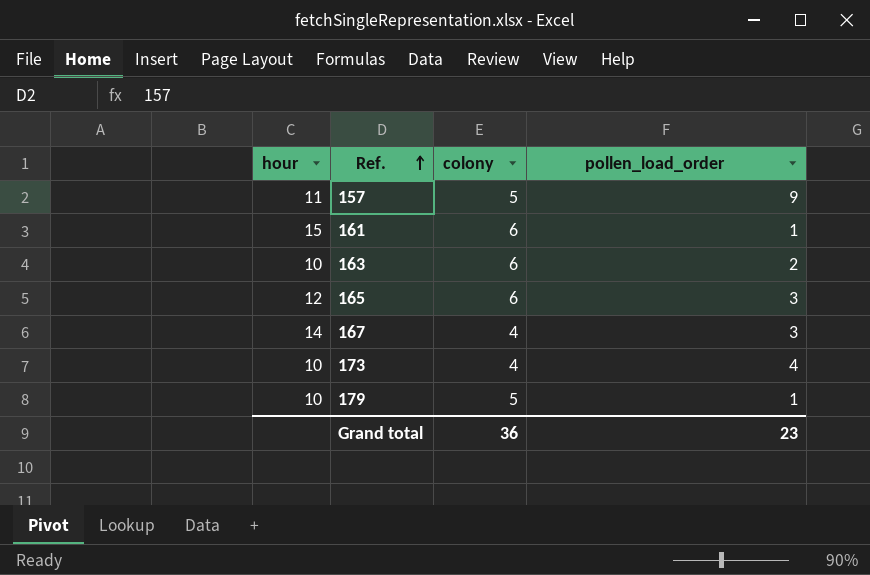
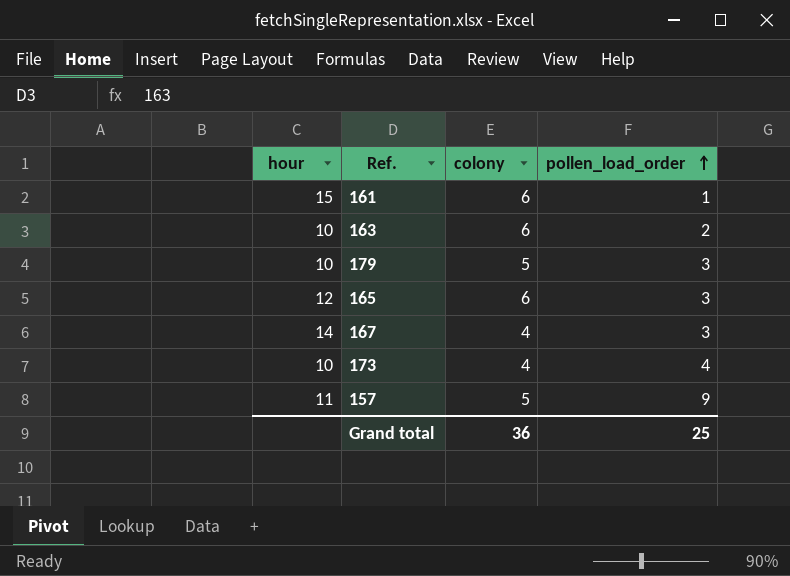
row order: Ref. ascending -> pollen_load_order ascending
179 | pollen_load_order: 1 -> 3
Grand total | pollen_load_order: 23 -> 25

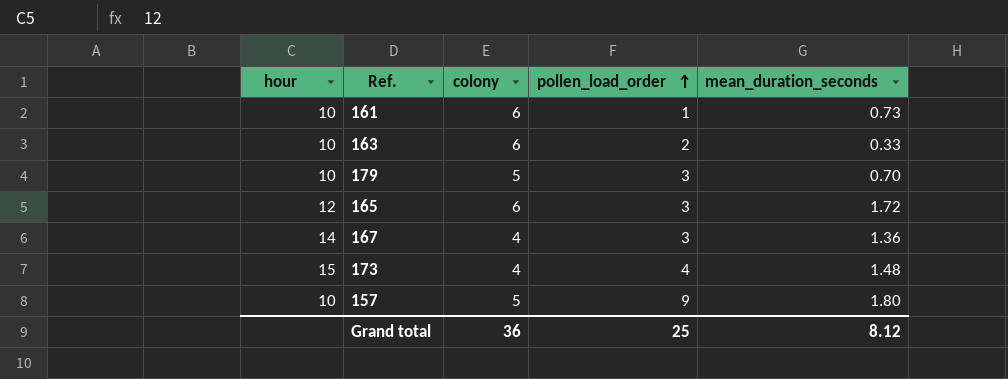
column mean_duration_seconds | position: none -> 5
161 | hour: 15 -> 10
173 | hour: 10 -> 15
157 | hour: 11 -> 10

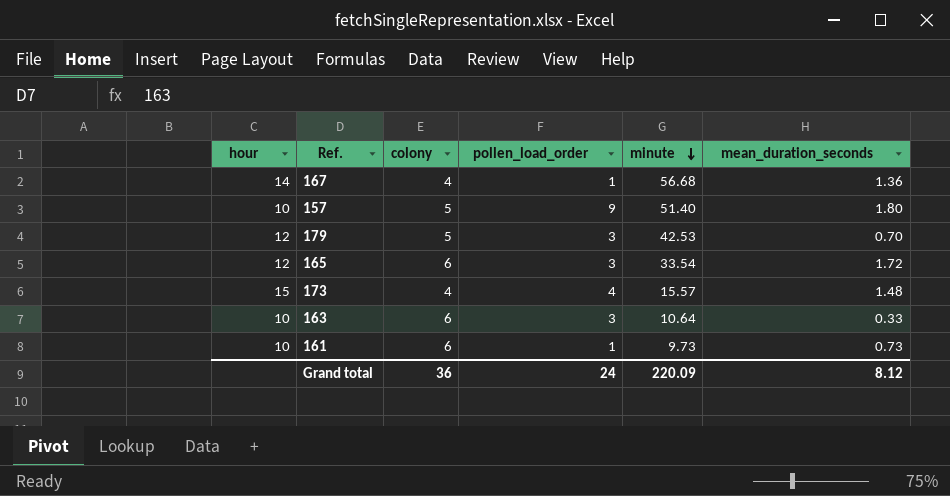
row order: pollen_load_order ascending -> minute descending
column minute | position: none -> 5
167 | pollen_load_order: 3 -> 1
179 | hour: 10 -> 12
163 | pollen_load_order: 2 -> 3
Grand total | pollen_load_order: 25 -> 24

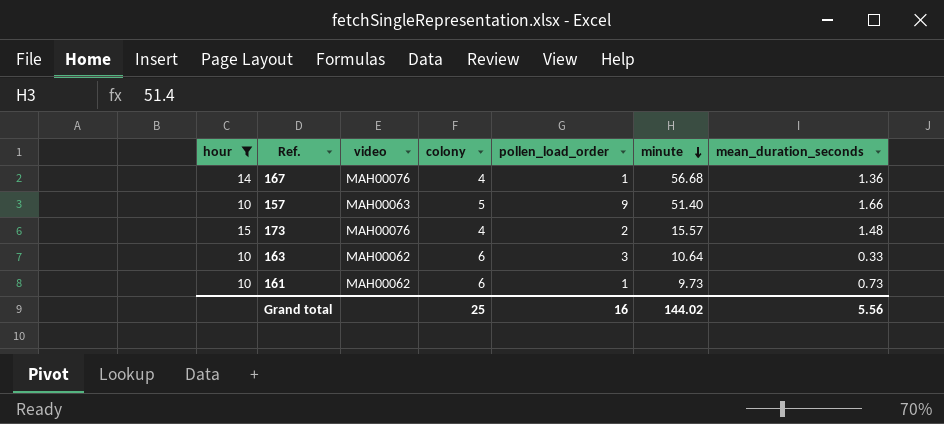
filter: none -> hour != 12
column video | position: none -> 3
157 | mean_duration_seconds: 1.80 -> 1.66
173 | pollen_load_order: 4 -> 2
Grand total | colony: 36 -> 25
Grand total | pollen_load_order: 24 -> 16
Grand total | minute: 220.09 -> 144.02
Grand total | mean_duration_seconds: 8.12 -> 5.56

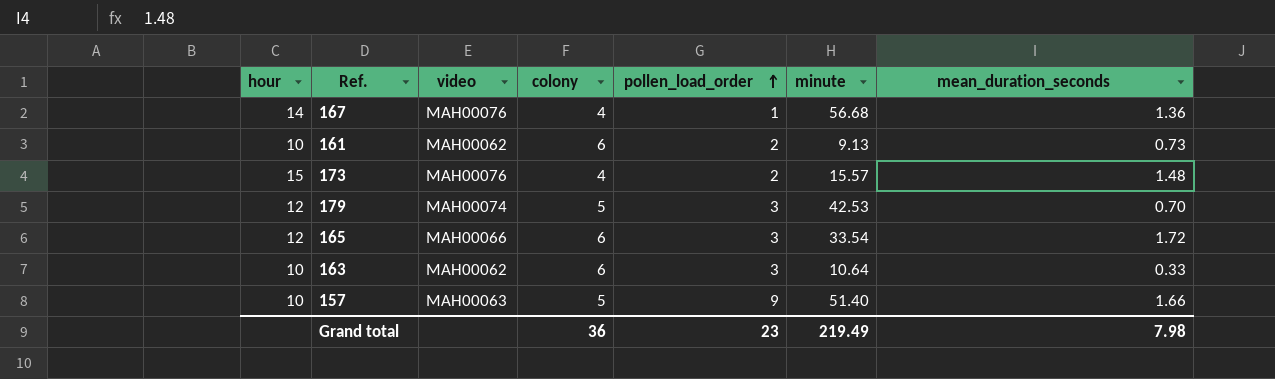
filter: hour != 12 -> none
row order: minute descending -> pollen_load_order ascending
161 | pollen_load_order: 1 -> 2
161 | minute: 9.73 -> 9.13
Grand total | colony: 25 -> 36
Grand total | pollen_load_order: 16 -> 23
Grand total | minute: 144.02 -> 219.49
Grand total | mean_duration_seconds: 5.56 -> 7.98

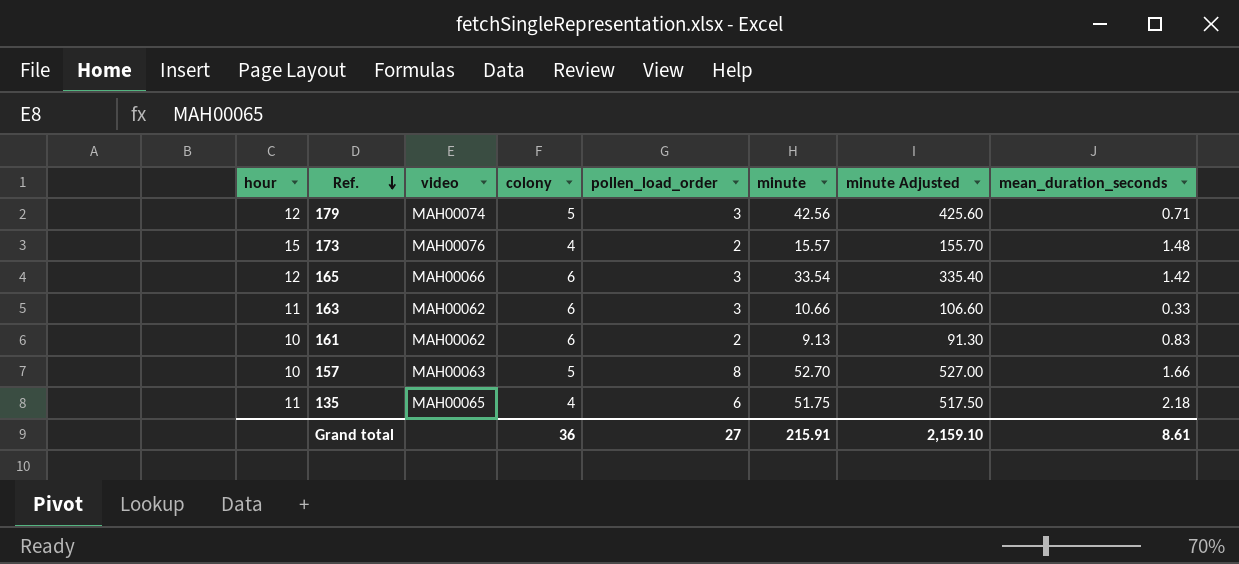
row order: pollen_load_order ascending -> Ref. descending
column minute Adjusted | formula: none -> [minute] * 10
row 167: 14 | MAH00076 | 4 | 1 | 56.68 | 1.36 -> none
179 | minute: 42.53 -> 42.56
179 | mean_duration_seconds: 0.70 -> 0.71
165 | mean_duration_seconds: 1.72 -> 1.42
163 | hour: 10 -> 11
163 | minute: 10.64 -> 10.66
161 | mean_duration_seconds: 0.73 -> 0.83
157 | pollen_load_order: 9 -> 8
157 | minute: 51.40 -> 52.70
row 135: none -> 11 | MAH00065 | 4 | 6 | 51.75 | 517.50 | 2.18
Grand total | pollen_load_order: 23 -> 27
Grand total | minute: 219.49 -> 215.91
Grand total | mean_duration_seconds: 7.98 -> 8.61

